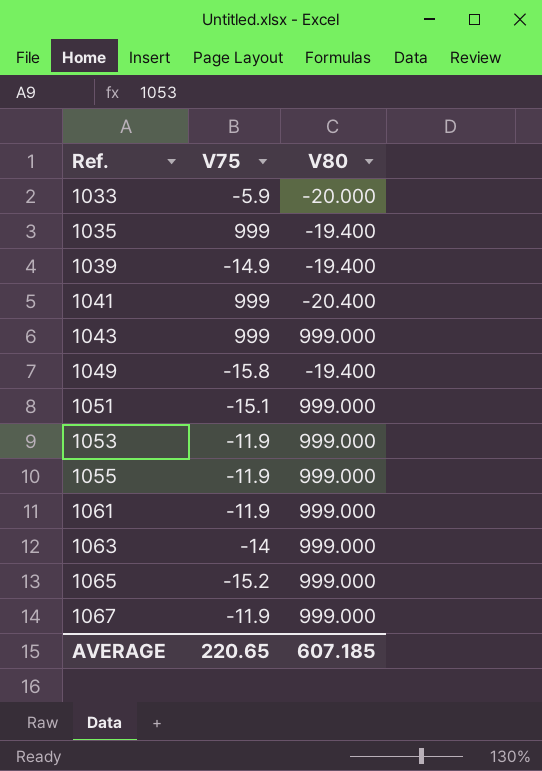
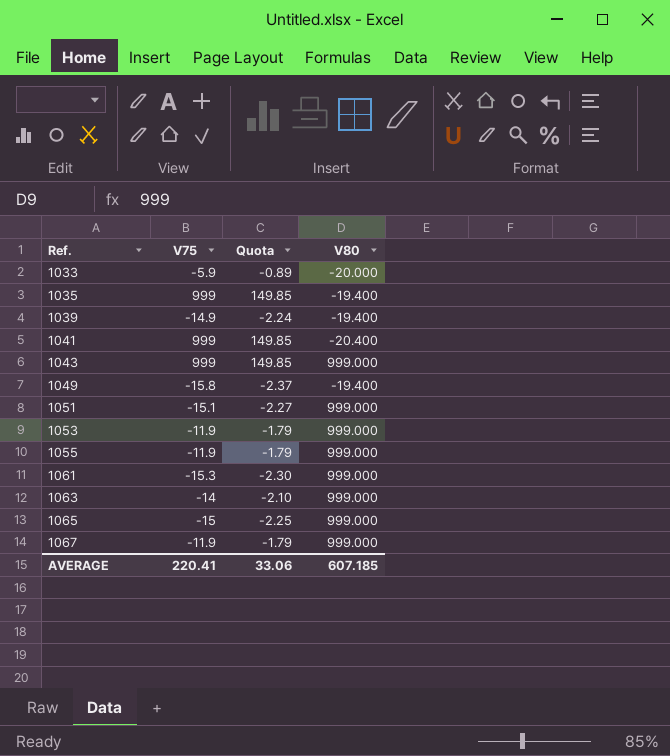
column Quota | formula: none -> [V75] * 0.15
1061 | V75: -11.9 -> -15.3
1065 | V75: -15.2 -> -15
AVERAGE | V75: 220.65 -> 220.41

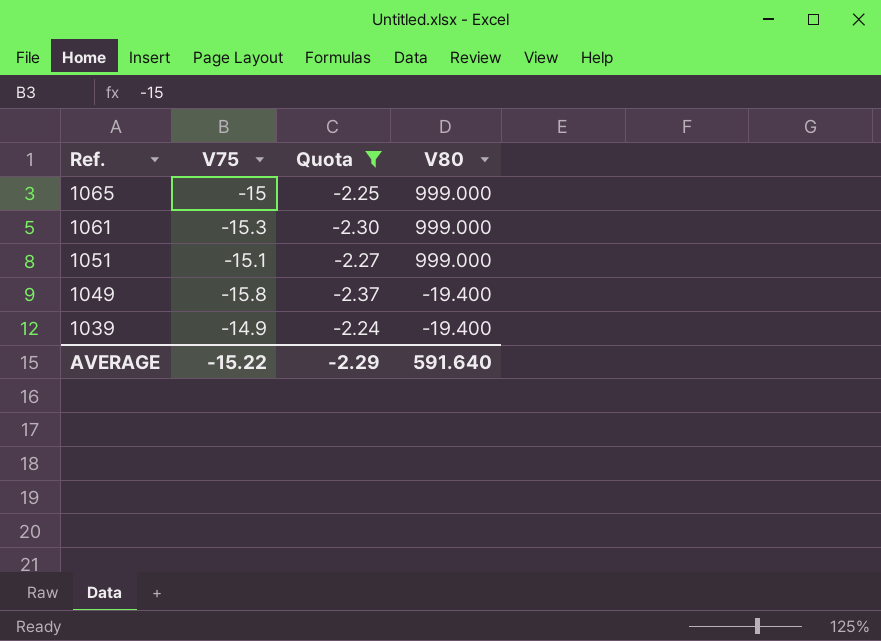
filter: none -> Quota <= -2.24
row order: Ref. ascending -> Ref. descending
AVERAGE | V75: 220.41 -> -15.22
AVERAGE | Quota: 33.06 -> -2.29
AVERAGE | V80: 607.185 -> 591.640

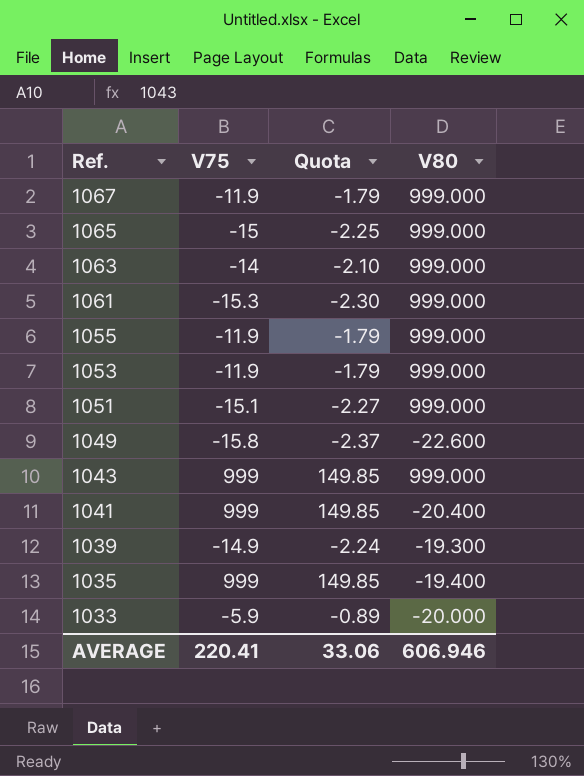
filter: Quota <= -2.24 -> none
1049 | V80: -19.400 -> -22.600
1039 | V80: -19.400 -> -19.300
AVERAGE | V75: -15.22 -> 220.41
AVERAGE | Quota: -2.29 -> 33.06
AVERAGE | V80: 591.640 -> 606.946

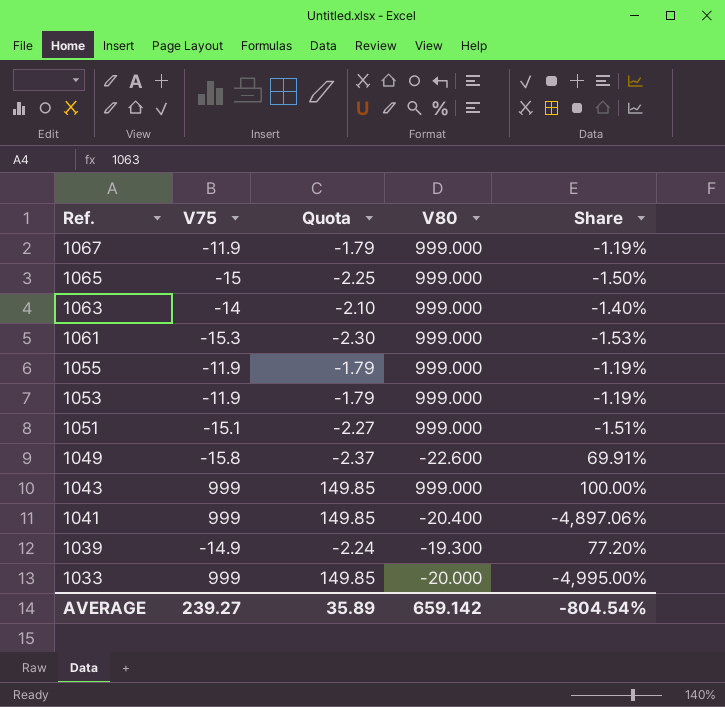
column Share | formula: none -> [V75] / [V80]
row 1035: 999 | 149.85 | -19.400 -> none
1033 | V75: -5.9 -> 999
1033 | Quota: -0.89 -> 149.85
AVERAGE | V75: 220.41 -> 239.27
AVERAGE | Quota: 33.06 -> 35.89
AVERAGE | V80: 606.946 -> 659.142

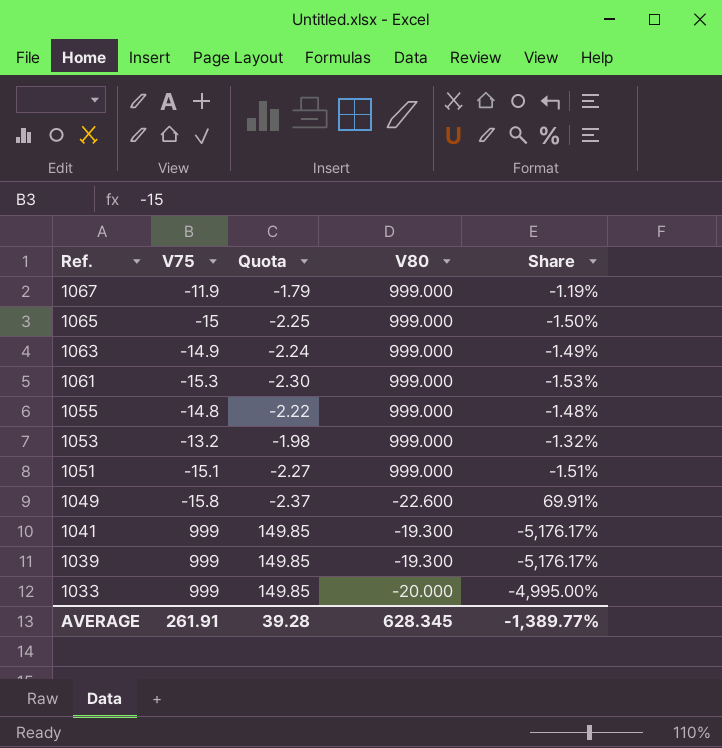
row 1043: 999 | 149.85 | 999.000 | 100.00% -> none
1063 | V75: -14 -> -14.9
1063 | Quota: -2.10 -> -2.24
1063 | Share: -1.40% -> -1.49%
1055 | V75: -11.9 -> -14.8
1055 | Quota: -1.79 -> -2.22
1055 | Share: -1.19% -> -1.48%
1053 | V75: -11.9 -> -13.2
1053 | Quota: -1.79 -> -1.98
1053 | Share: -1.19% -> -1.32%
1041 | V80: -20.400 -> -19.300
1041 | Share: -4,897.06% -> -5,176.17%
1039 | V75: -14.9 -> 999
1039 | Quota: -2.24 -> 149.85
1039 | Share: 77.20% -> -5,176.17%
AVERAGE | V75: 239.27 -> 261.91
AVERAGE | Quota: 35.89 -> 39.28
AVERAGE | V80: 659.142 -> 628.345
AVERAGE | Share: -804.54% -> -1,389.77%

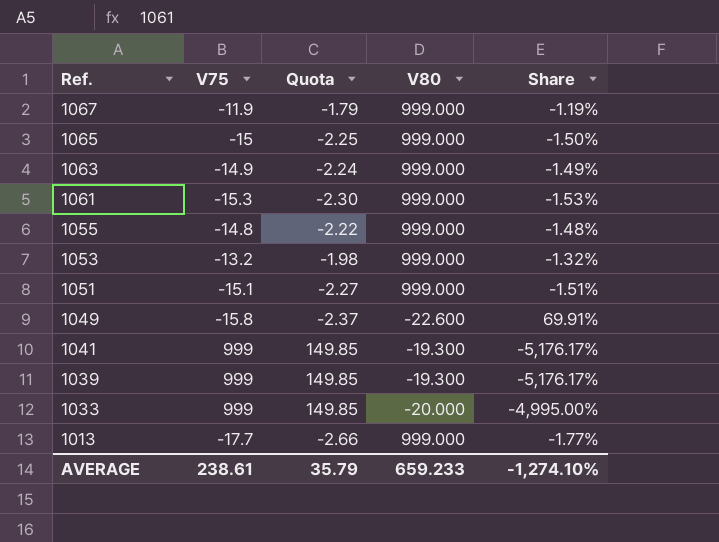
row 1013: none -> -17.7 | -2.66 | 999.000 | -1.77%
AVERAGE | V75: 261.91 -> 238.61
AVERAGE | Quota: 39.28 -> 35.79
AVERAGE | V80: 628.345 -> 659.233
AVERAGE | Share: -1,389.77% -> -1,274.10%

